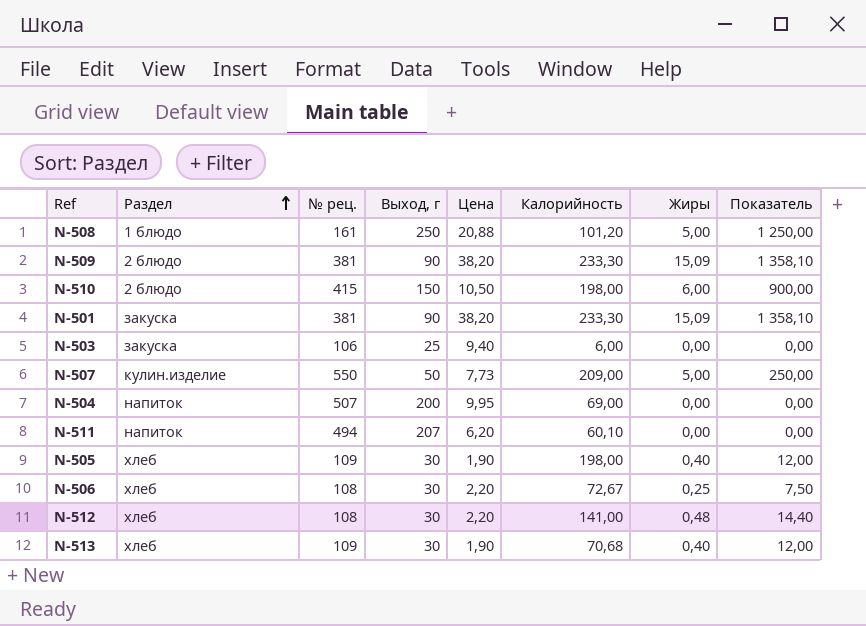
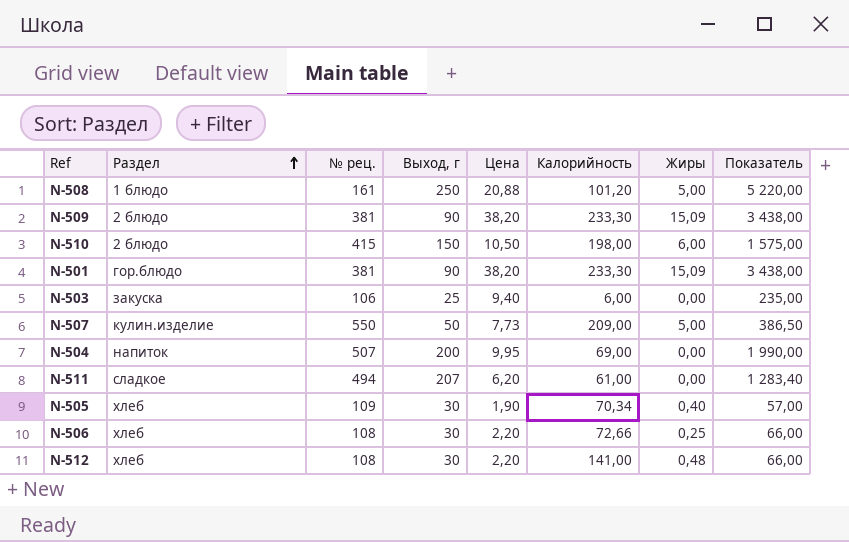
column Показатель | formula: [Выход, г] * [Жиры] -> [Выход, г] * [Цена]
row N-513: хлеб | 109 | 30 | 1,90 | 70,68 | 0,40 | 12,00 -> none
N-501 | Раздел: закуска -> гор.блюдо
N-511 | Раздел: напиток -> сладкое
N-511 | Калорийность: 60,10 -> 61,00
N-505 | Калорийность: 198,00 -> 70,34
N-506 | Калорийность: 72,67 -> 72,66

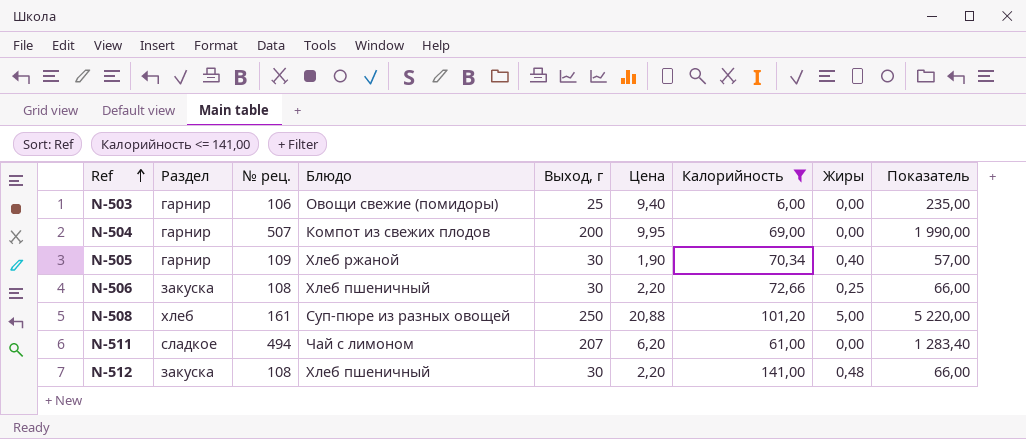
filter: none -> Калорийность <= 141,00
row order: Раздел ascending -> Ref ascending
column Блюдо | position: none -> 4
N-503 | Раздел: закуска -> гарнир
N-504 | Раздел: напиток -> гарнир
N-505 | Раздел: хлеб -> гарнир
N-506 | Раздел: хлеб -> закуска
N-508 | Раздел: 1 блюдо -> хлеб
N-512 | Раздел: хлеб -> закуска

